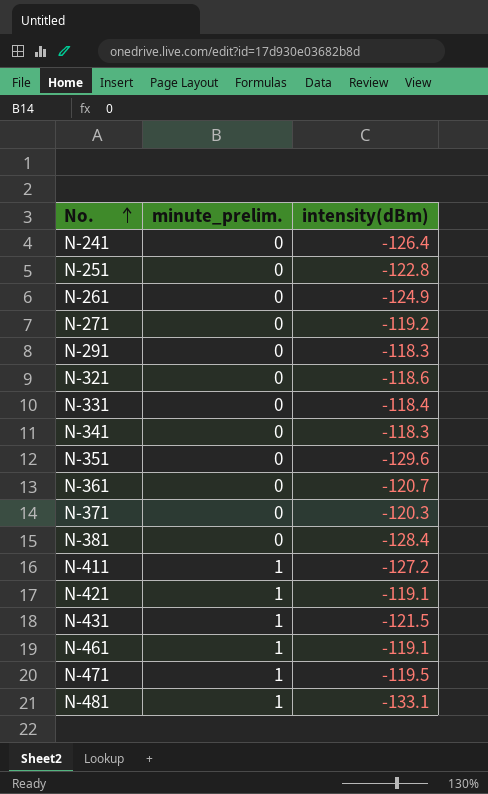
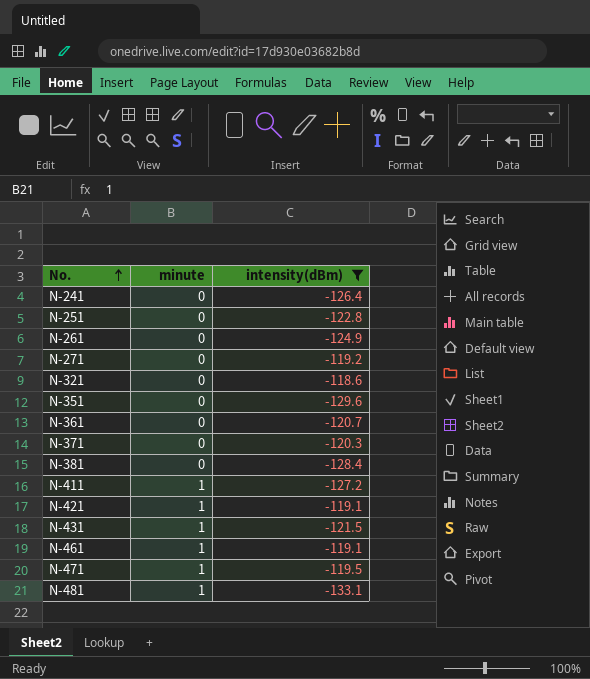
filter: none -> intensity(dBm) <= -118.6
column name: minute_prelim. -> minute

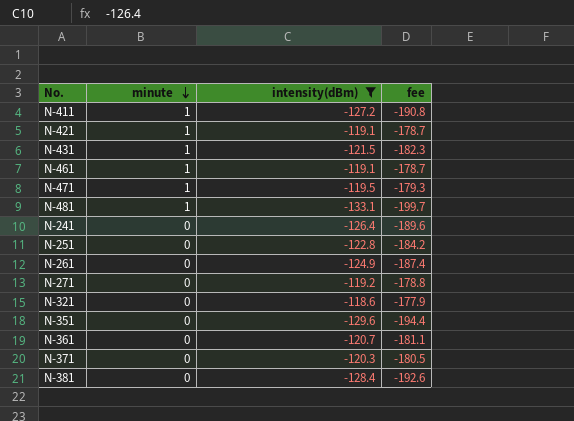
row order: No. ascending -> minute descending
column fee | formula: none -> [intensity(dBm)] * 1.5

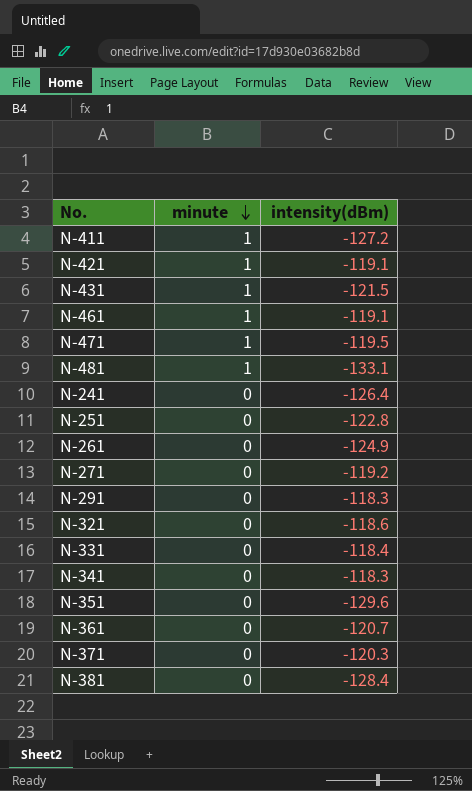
filter: intensity(dBm) <= -118.6 -> none
column fee | formula: [intensity(dBm)] * 1.5 -> none

